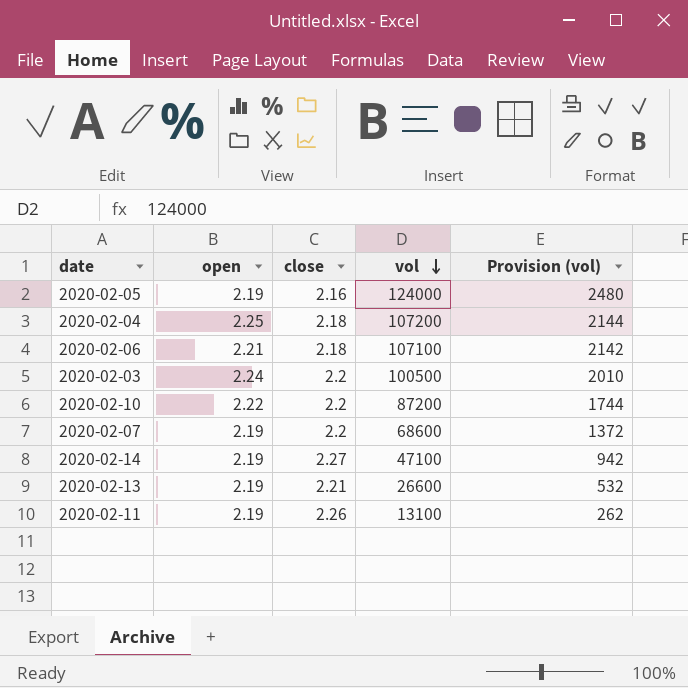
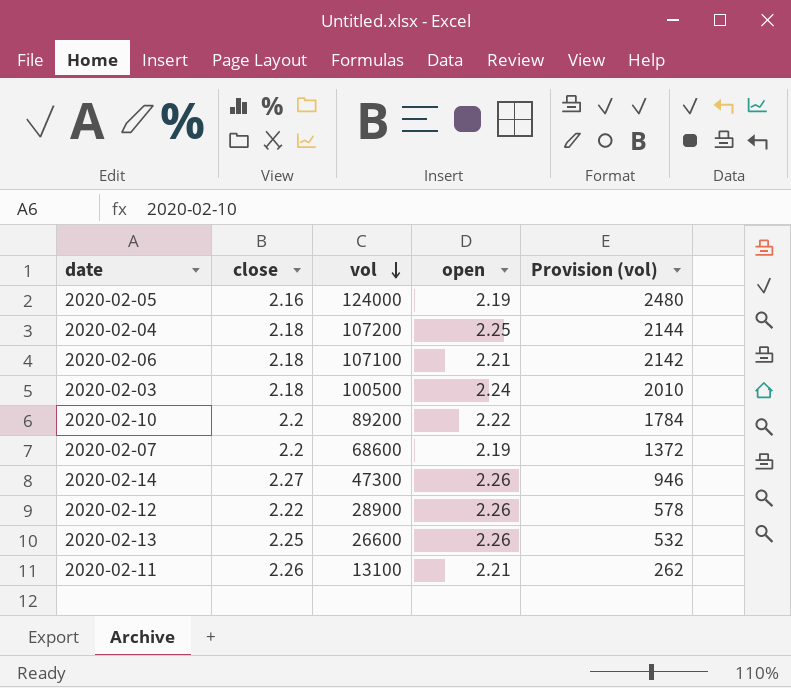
column open | position: 2 -> 4
2020-02-03 | close: 2.2 -> 2.18
2020-02-10 | vol: 87200 -> 89200
2020-02-10 | Provision (vol): 1744 -> 1784
2020-02-14 | vol: 47100 -> 47300
2020-02-14 | open: 2.19 -> 2.26
2020-02-14 | Provision (vol): 942 -> 946
row 2020-02-12: none -> 2.22 | 28900 | 2.26 | 578
2020-02-13 | close: 2.21 -> 2.25
2020-02-13 | open: 2.19 -> 2.26
2020-02-11 | open: 2.19 -> 2.21

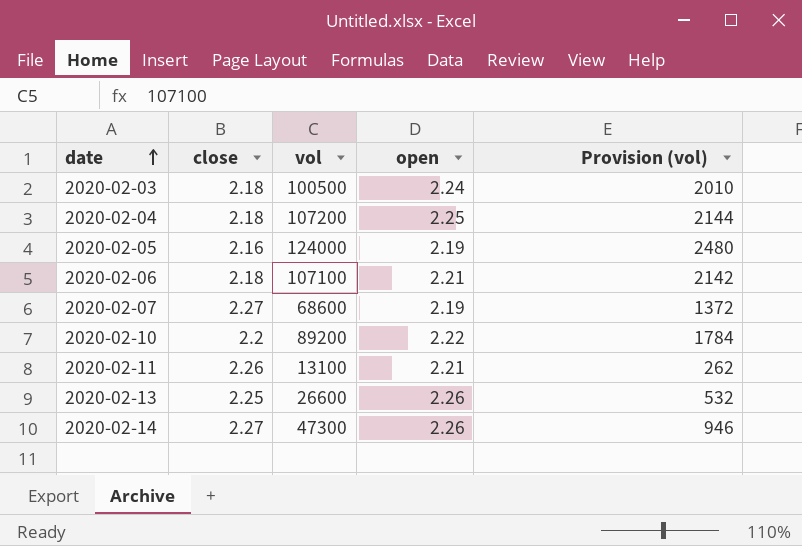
row order: vol descending -> date ascending
row 2020-02-12: 2.22 | 28900 | 2.26 | 578 -> none
2020-02-07 | close: 2.2 -> 2.27

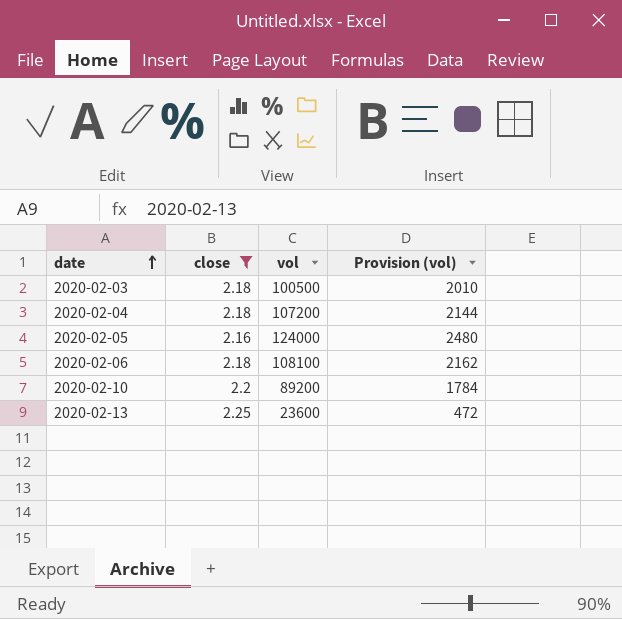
filter: none -> close <= 2.25
column open | position: 4 -> none
2020-02-06 | vol: 107100 -> 108100
2020-02-06 | Provision (vol): 2142 -> 2162
2020-02-13 | vol: 26600 -> 23600
2020-02-13 | Provision (vol): 532 -> 472

